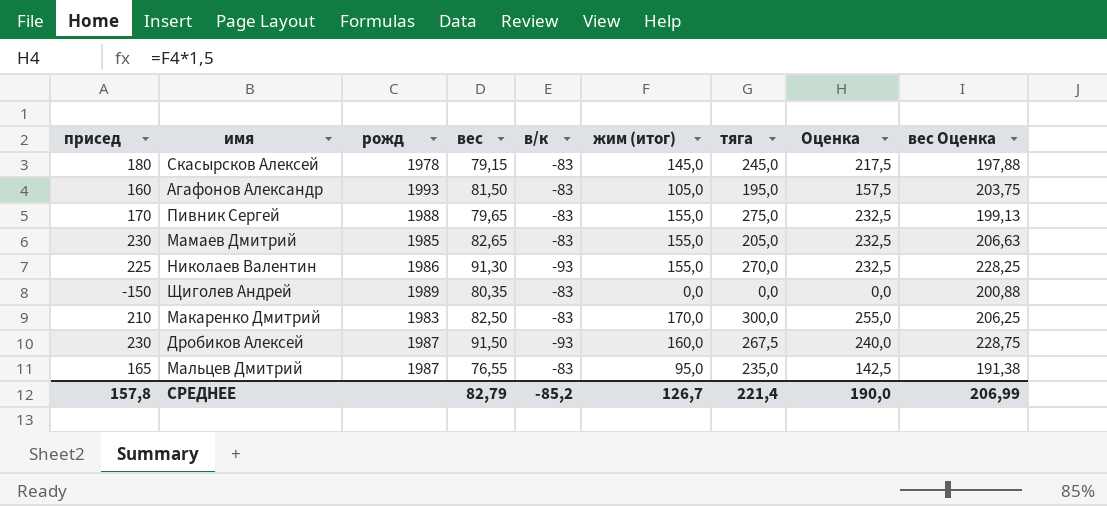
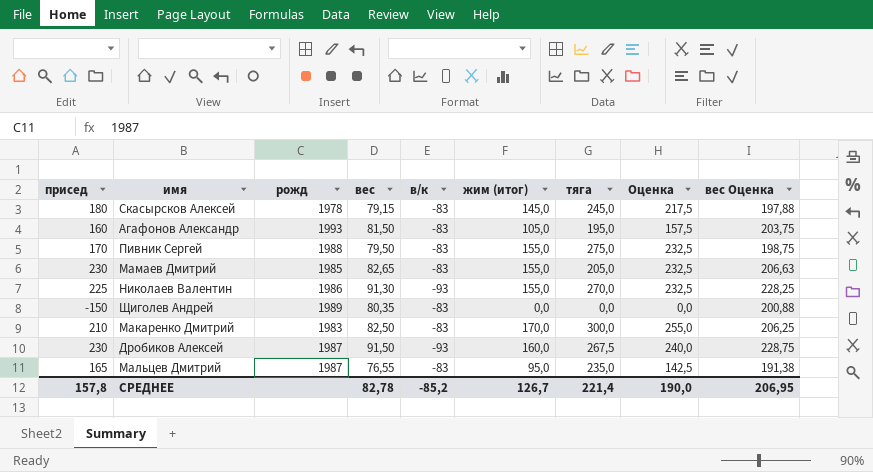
Пивник Сергей | вес: 79,65 -> 79,50
Пивник Сергей | вес Оценка: 199,13 -> 198,75
СРЕДНЕЕ | вес: 82,79 -> 82,78
СРЕДНЕЕ | вес Оценка: 206,99 -> 206,95

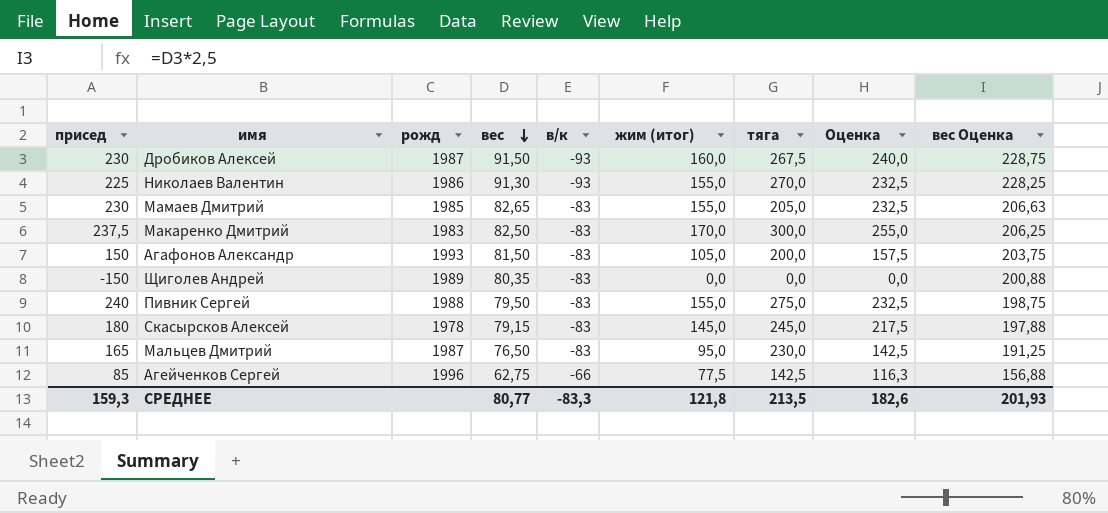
row order: none -> вес descending
Макаренко Дмитрий | присед: 210 -> 237,5
Агафонов Александр | присед: 160 -> 150
Агафонов Александр | тяга: 195,0 -> 200,0
Пивник Сергей | присед: 170 -> 240
Мальцев Дмитрий | вес: 76,55 -> 76,50
Мальцев Дмитрий | тяга: 235,0 -> 230,0
Мальцев Дмитрий | вес Оценка: 191,38 -> 191,25
row Агейченков Сергей: none -> 85 | 1996 | 62,75 | -66 | 77,5 | 142,5 | 116,3 | 156,88
СРЕДНЕЕ | присед: 157,8 -> 159,3
СРЕДНЕЕ | вес: 82,78 -> 80,77
СРЕДНЕЕ | в/к: -85,2 -> -83,3
СРЕДНЕЕ | жим (итог): 126,7 -> 121,8
СРЕДНЕЕ | тяга: 221,4 -> 213,5
СРЕДНЕЕ | Оценка: 190,0 -> 182,6
СРЕДНЕЕ | вес Оценка: 206,95 -> 201,93

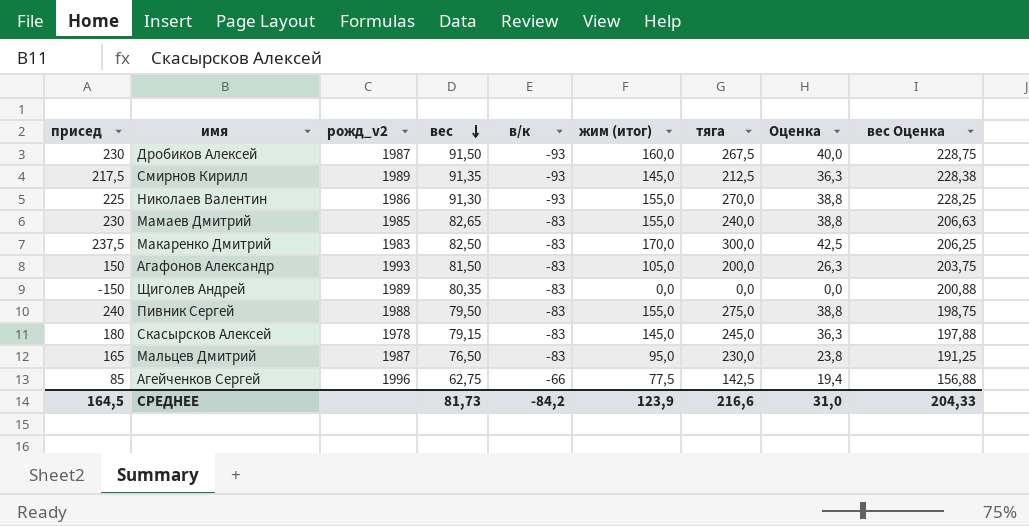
column name: рожд -> рожд_v2
column Оценка | formula: [жим (итог)] * 1,5 -> [жим (итог)] * 0,25
row Смирнов Кирилл: none -> 217,5 | 1989 | 91,35 | -93 | 145,0 | 212,5 | 36,3 | 228,38
Мамаев Дмитрий | тяга: 205,0 -> 240,0
СРЕДНЕЕ | присед: 159,3 -> 164,5
СРЕДНЕЕ | вес: 80,77 -> 81,73
СРЕДНЕЕ | в/к: -83,3 -> -84,2
СРЕДНЕЕ | жим (итог): 121,8 -> 123,9
СРЕДНЕЕ | тяга: 213,5 -> 216,6
СРЕДНЕЕ | Оценка: 182,6 -> 31,0
СРЕДНЕЕ | вес Оценка: 201,93 -> 204,33

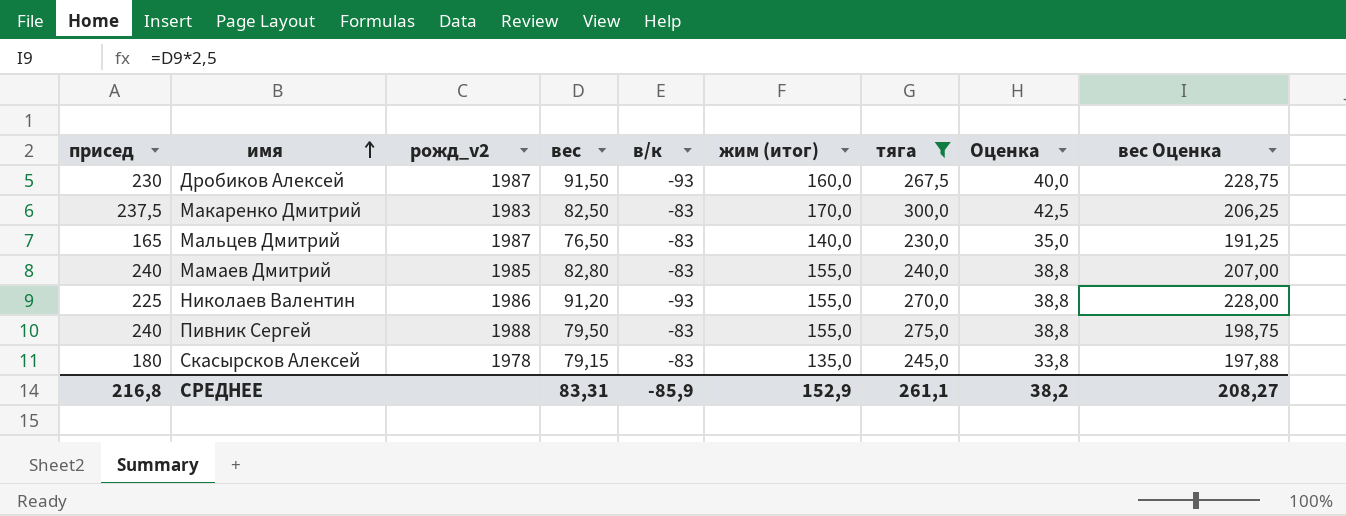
filter: none -> тяга >= 230,0
row order: вес descending -> имя ascending
Мальцев Дмитрий | жим (итог): 95,0 -> 140,0
Мальцев Дмитрий | Оценка: 23,8 -> 35,0
Мамаев Дмитрий | присед: 230 -> 240
Мамаев Дмитрий | вес: 82,65 -> 82,80
Мамаев Дмитрий | вес Оценка: 206,63 -> 207,00
Николаев Валентин | вес: 91,30 -> 91,20
Николаев Валентин | вес Оценка: 228,25 -> 228,00
Скасырсков Алексей | жим (итог): 145,0 -> 135,0
Скасырсков Алексей | Оценка: 36,3 -> 33,8
СРЕДНЕЕ | присед: 164,5 -> 216,8
СРЕДНЕЕ | вес: 81,73 -> 83,31
СРЕДНЕЕ | в/к: -84,2 -> -85,9
СРЕДНЕЕ | жим (итог): 123,9 -> 152,9
СРЕДНЕЕ | тяга: 216,6 -> 261,1
СРЕДНЕЕ | Оценка: 31,0 -> 38,2
СРЕДНЕЕ | вес Оценка: 204,33 -> 208,27

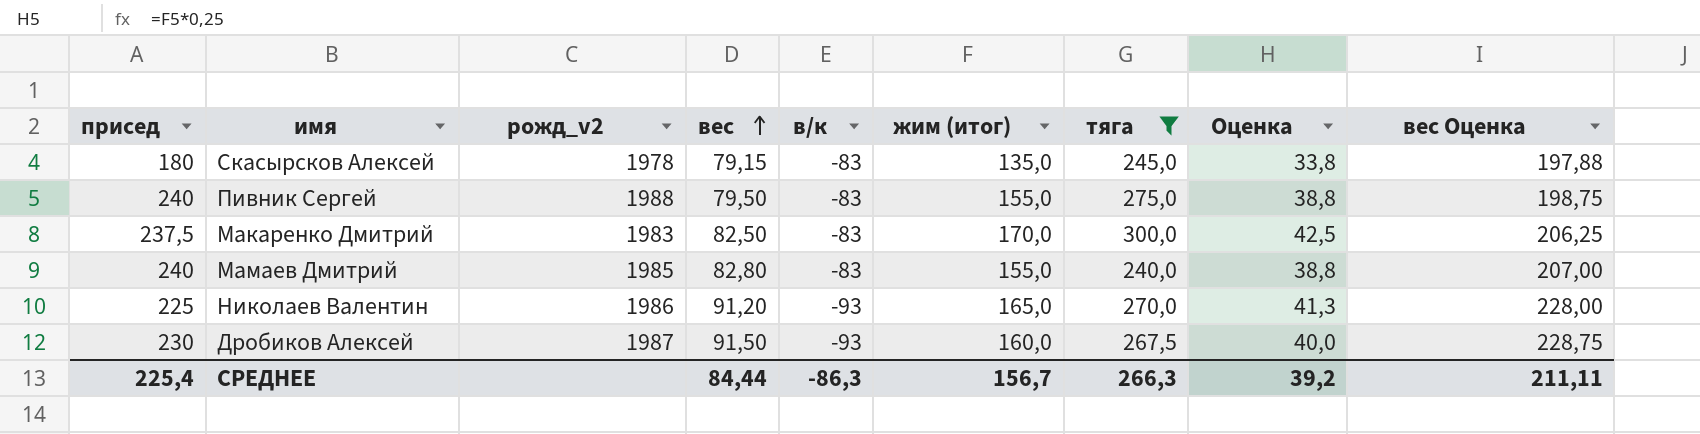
row order: имя ascending -> вес ascending
row Мальцев Дмитрий: 165 | 1987 | 76,50 | -83 | 140,0 | 230,0 | 35,0 | 191,25 -> none
Николаев Валентин | жим (итог): 155,0 -> 165,0
Николаев Валентин | Оценка: 38,8 -> 41,3
СРЕДНЕЕ | присед: 216,8 -> 225,4
СРЕДНЕЕ | вес: 83,31 -> 84,44
СРЕДНЕЕ | в/к: -85,9 -> -86,3
СРЕДНЕЕ | жим (итог): 152,9 -> 156,7
СРЕДНЕЕ | тяга: 261,1 -> 266,3
СРЕДНЕЕ | Оценка: 38,2 -> 39,2
СРЕДНЕЕ | вес Оценка: 208,27 -> 211,11

